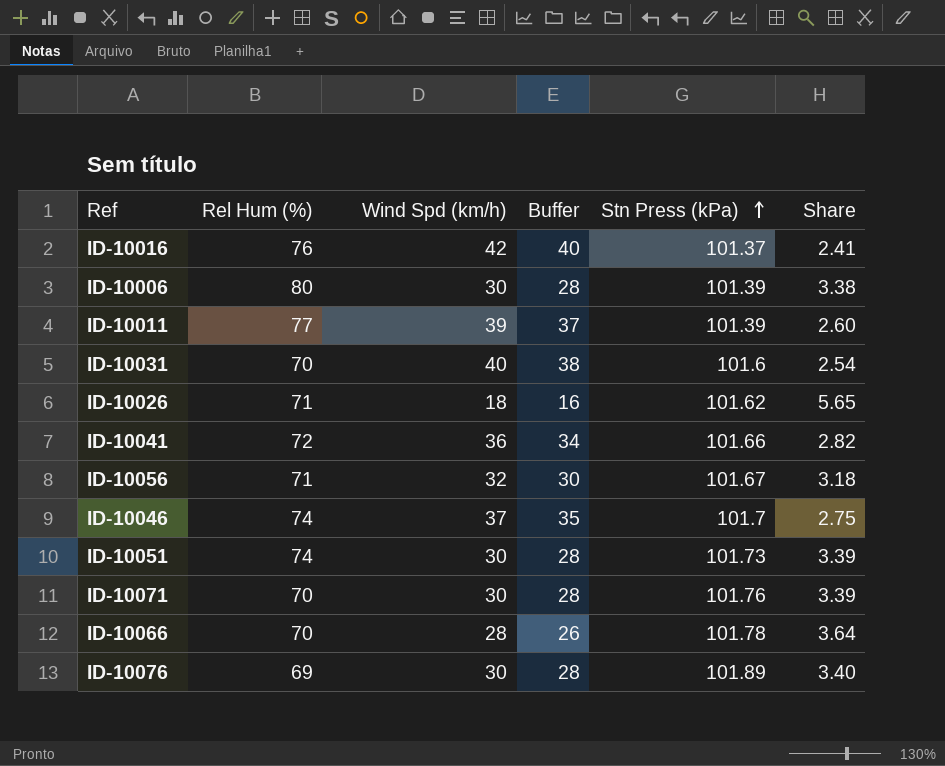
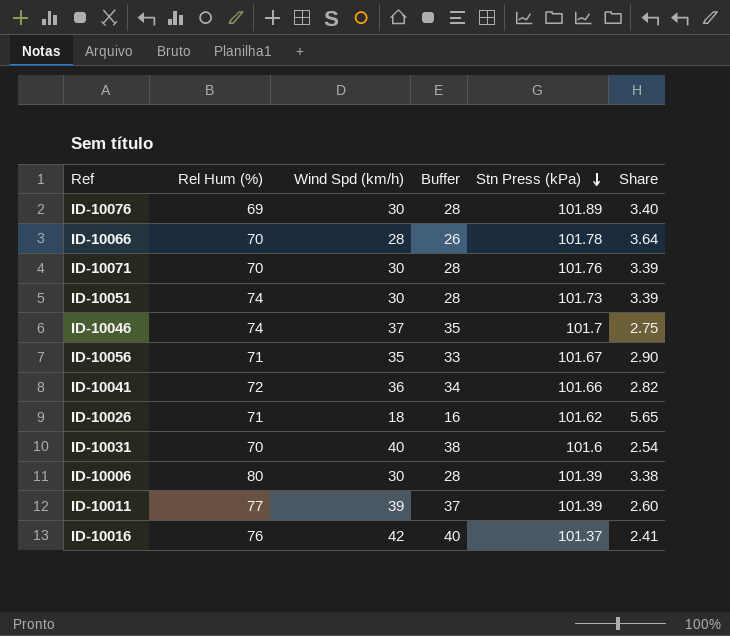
row order: Stn Press (kPa) ascending -> Stn Press (kPa) descending
ID-10056 | Wind Spd (km/h): 32 -> 35
ID-10056 | Buffer: 30 -> 33
ID-10056 | Share: 3.18 -> 2.90

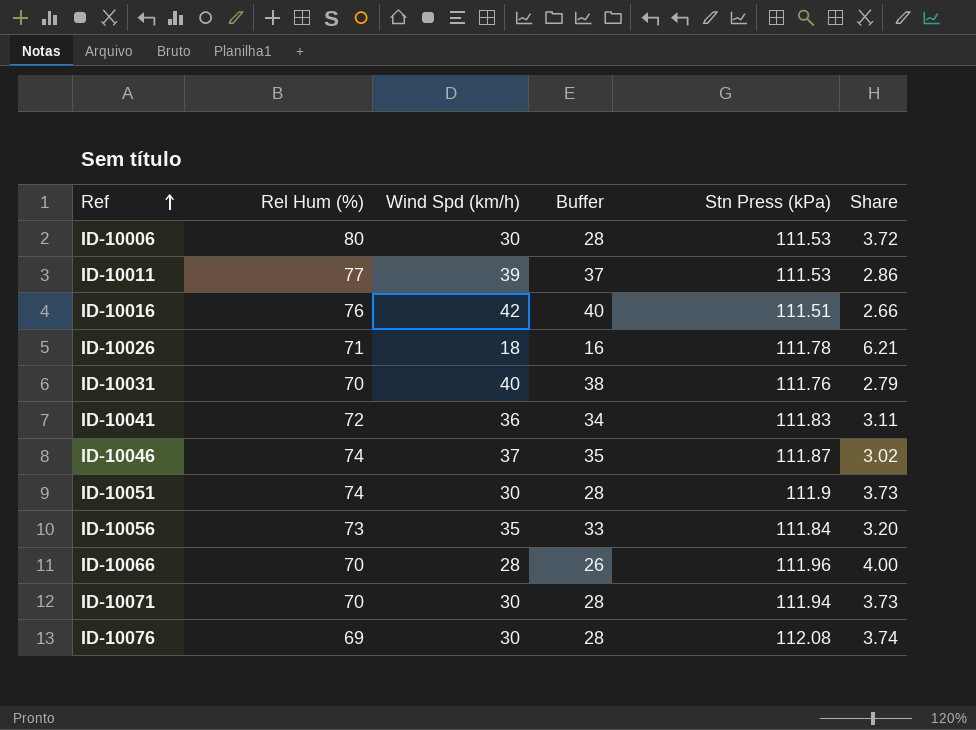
row order: Stn Press (kPa) descending -> Ref ascending
ID-10006 | Stn Press (kPa): 101.39 -> 111.53
ID-10006 | Share: 3.38 -> 3.72
ID-10011 | Stn Press (kPa): 101.39 -> 111.53
ID-10011 | Share: 2.60 -> 2.86
ID-10016 | Stn Press (kPa): 101.37 -> 111.51
ID-10016 | Share: 2.41 -> 2.66
ID-10026 | Stn Press (kPa): 101.62 -> 111.78
ID-10026 | Share: 5.65 -> 6.21
ID-10031 | Stn Press (kPa): 101.6 -> 111.76
ID-10031 | Share: 2.54 -> 2.79
ID-10041 | Stn Press (kPa): 101.66 -> 111.83
ID-10041 | Share: 2.82 -> 3.11
ID-10046 | Stn Press (kPa): 101.7 -> 111.87
ID-10046 | Share: 2.75 -> 3.02
ID-10051 | Stn Press (kPa): 101.73 -> 111.9
ID-10051 | Share: 3.39 -> 3.73
ID-10056 | Rel Hum (%): 71 -> 73
ID-10056 | Stn Press (kPa): 101.67 -> 111.84
ID-10056 | Share: 2.90 -> 3.20
ID-10066 | Stn Press (kPa): 101.78 -> 111.96
ID-10066 | Share: 3.64 -> 4.00
ID-10071 | Stn Press (kPa): 101.76 -> 111.94
ID-10071 | Share: 3.39 -> 3.73
ID-10076 | Stn Press (kPa): 101.89 -> 112.08
ID-10076 | Share: 3.40 -> 3.74

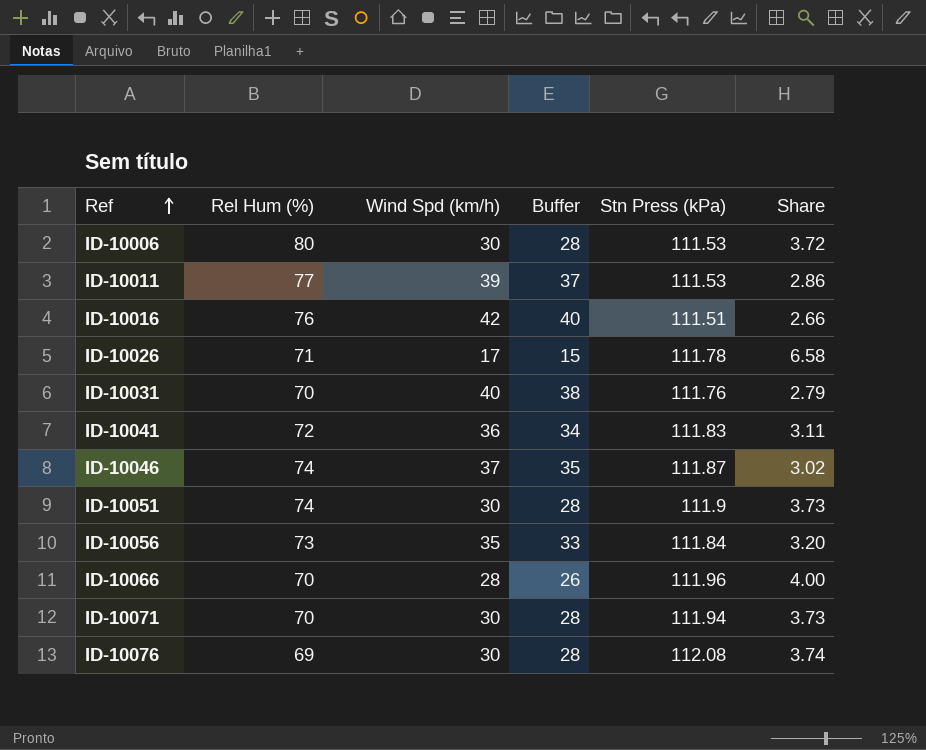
ID-10026 | Wind Spd (km/h): 18 -> 17
ID-10026 | Buffer: 16 -> 15
ID-10026 | Share: 6.21 -> 6.58

